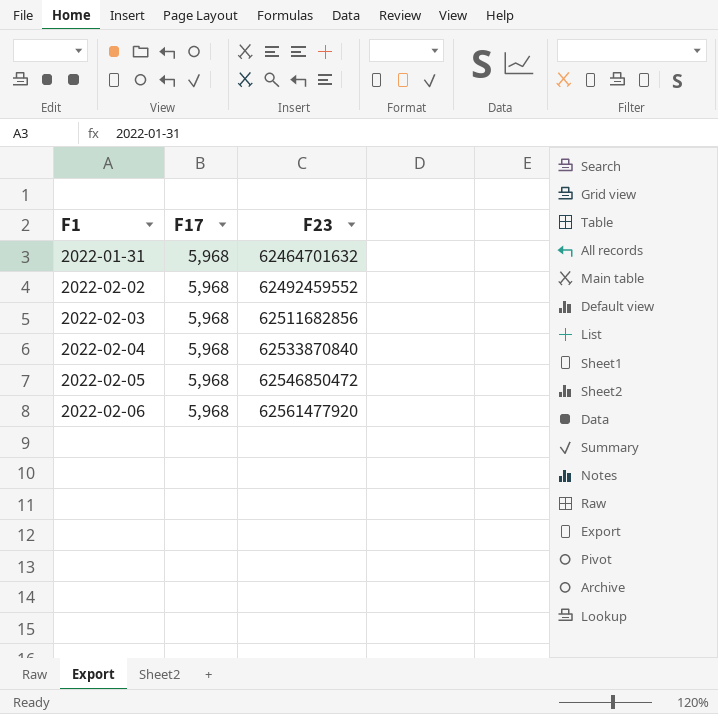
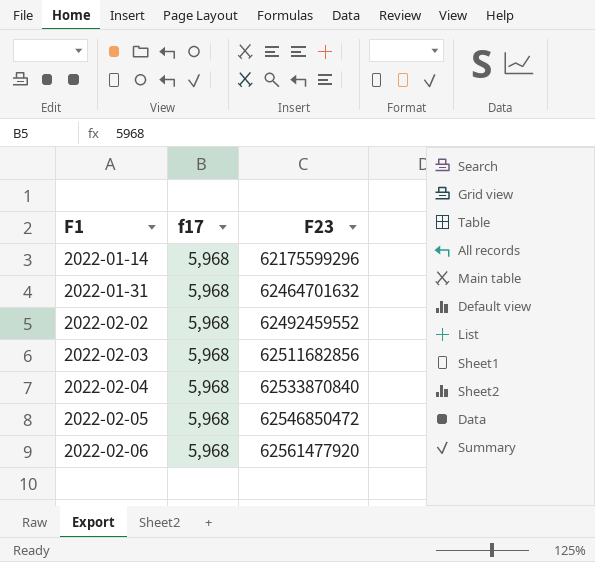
column name: F17 -> f17
row 2022-01-14: none -> 5,968 | 62175599296

